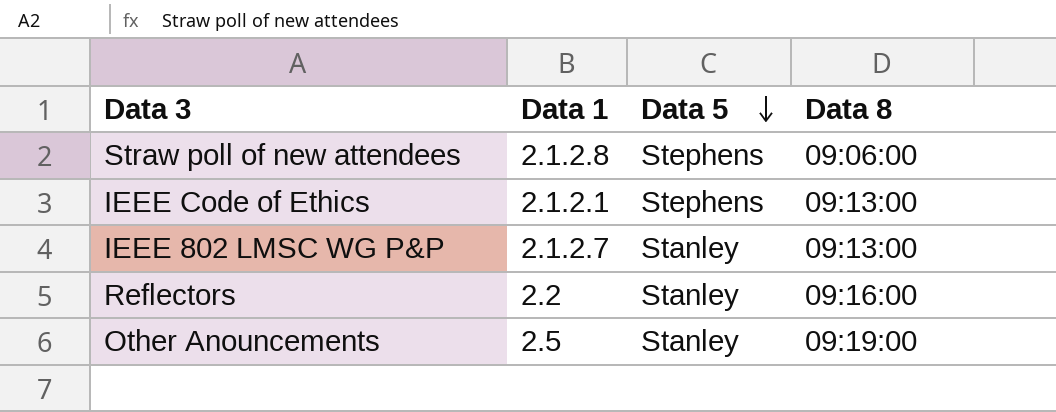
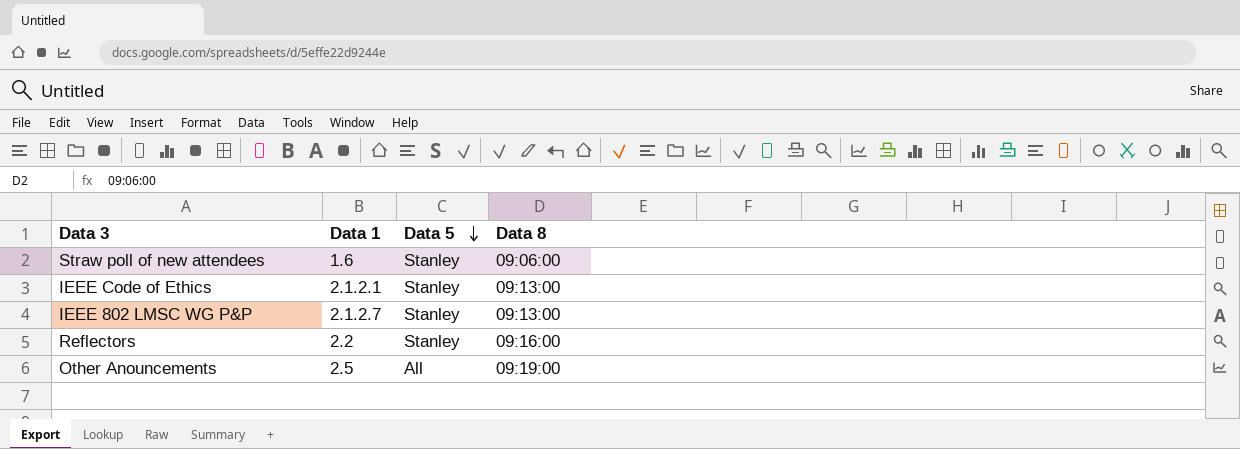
Straw poll of new attendees | Data 1: 2.1.2.8 -> 1.6
Straw poll of new attendees | Data 5: Stephens -> Stanley
IEEE Code of Ethics | Data 5: Stephens -> Stanley
Other Anouncements | Data 5: Stanley -> All

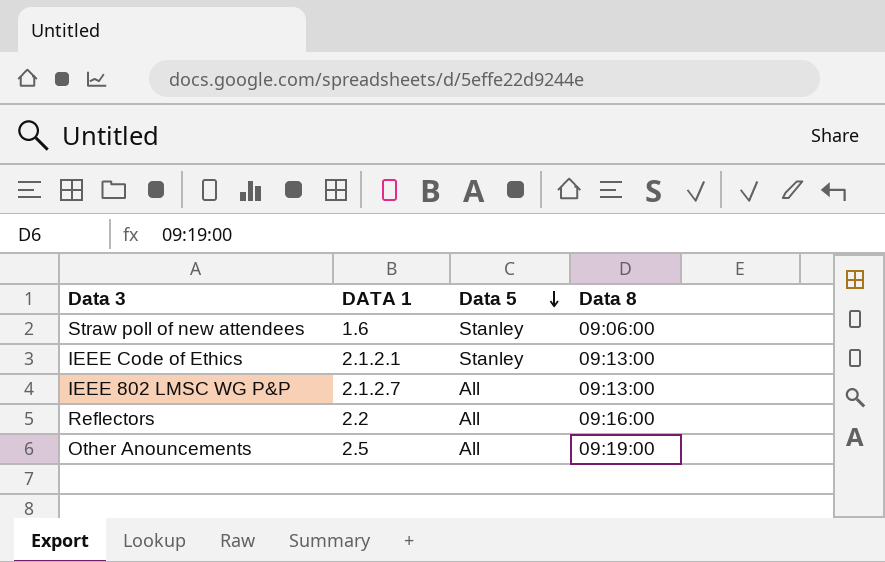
column name: Data 1 -> DATA 1
IEEE 802 LMSC WG P&P | Data 5: Stanley -> All
Reflectors | Data 5: Stanley -> All

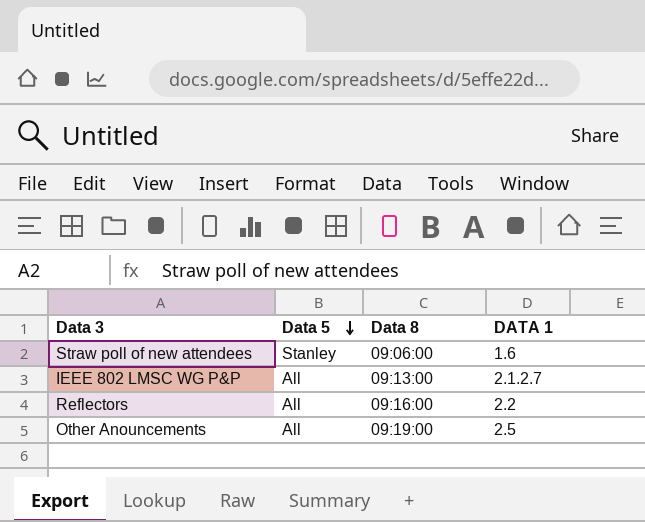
column DATA 1 | position: 2 -> 4
row IEEE Code of Ethics: 2.1.2.1 | Stanley | 09:13:00 -> none

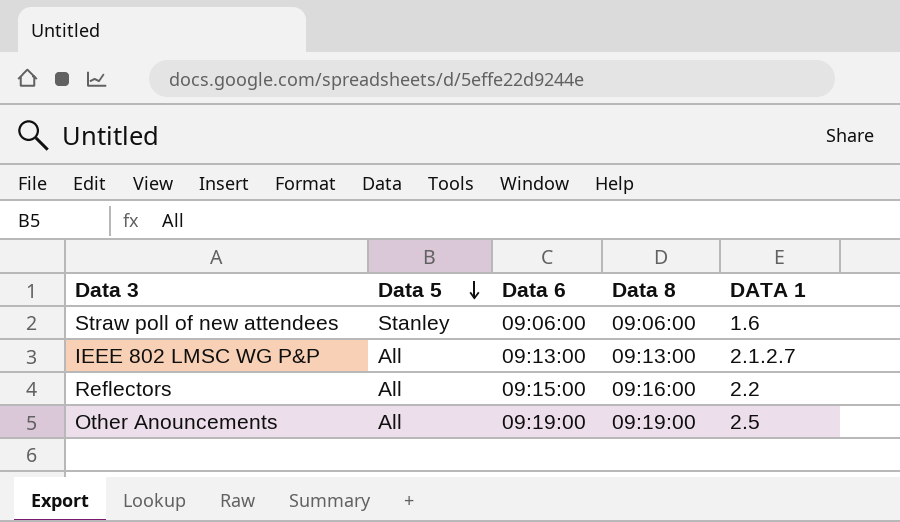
column Data 6 | position: none -> 3

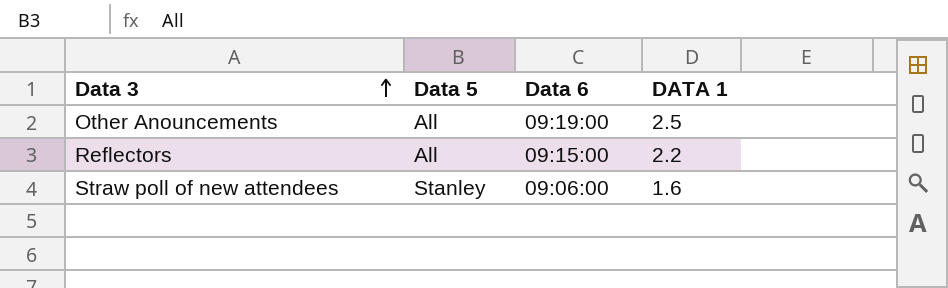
row order: Data 5 descending -> Data 3 ascending
column Data 8 | position: 4 -> none
row IEEE 802 LMSC WG P&P: All | 09:13:00 | 09:13:00 | 2.1.2.7 -> none

